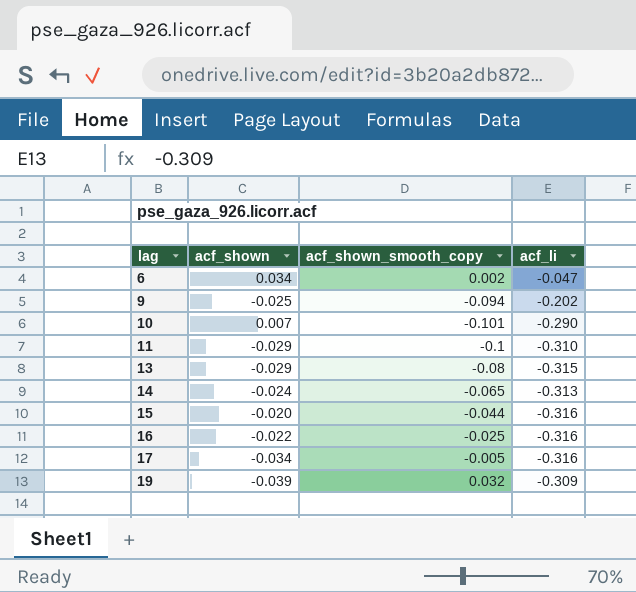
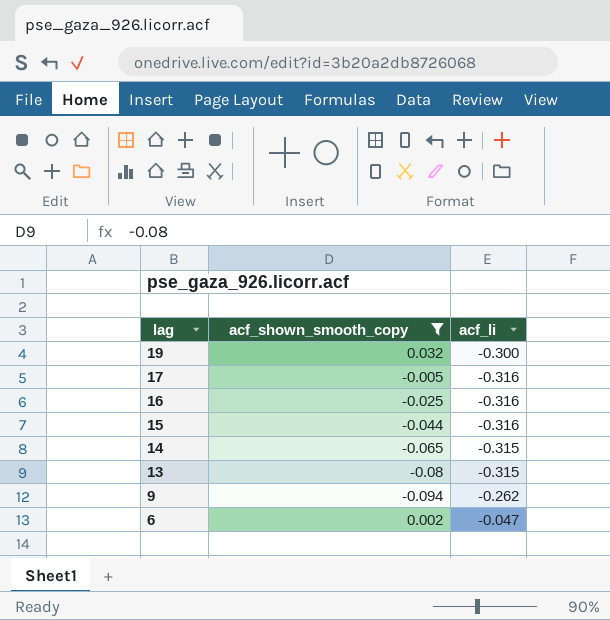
filter: none -> acf_shown_smooth_copy >= -0.094
row order: lag ascending -> lag descending
column acf_shown | position: 2 -> none
19 | acf_li: -0.309 -> -0.300
14 | acf_li: -0.313 -> -0.315
9 | acf_li: -0.202 -> -0.262

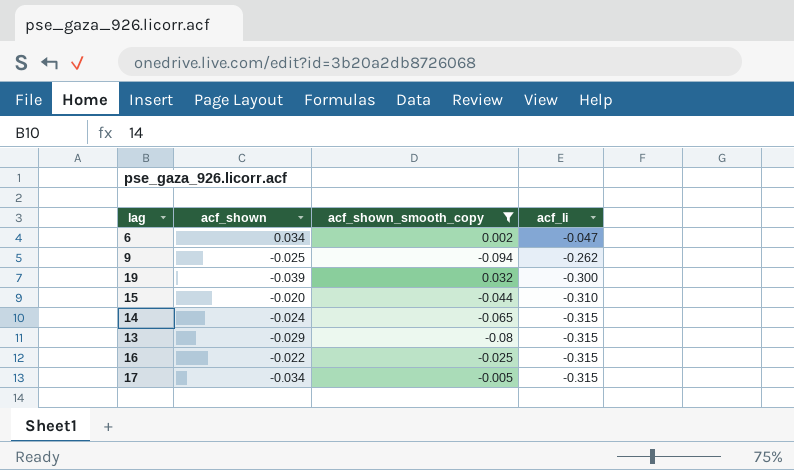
row order: lag descending -> acf_li descending
column acf_shown | position: none -> 2
15 | acf_li: -0.316 -> -0.310
16 | acf_li: -0.316 -> -0.315
17 | acf_li: -0.316 -> -0.315

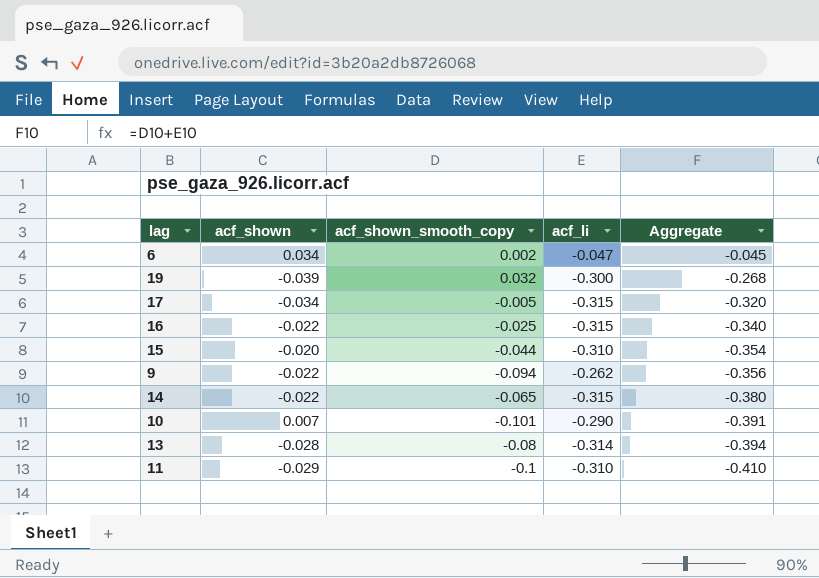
filter: acf_shown_smooth_copy >= -0.094 -> none
row order: acf_li descending -> Aggregate descending
column Aggregate | formula: none -> [acf_shown_smooth_copy] + [acf_li]
9 | acf_shown: -0.025 -> -0.022
14 | acf_shown: -0.024 -> -0.022
13 | acf_shown: -0.029 -> -0.028
13 | acf_li: -0.315 -> -0.314

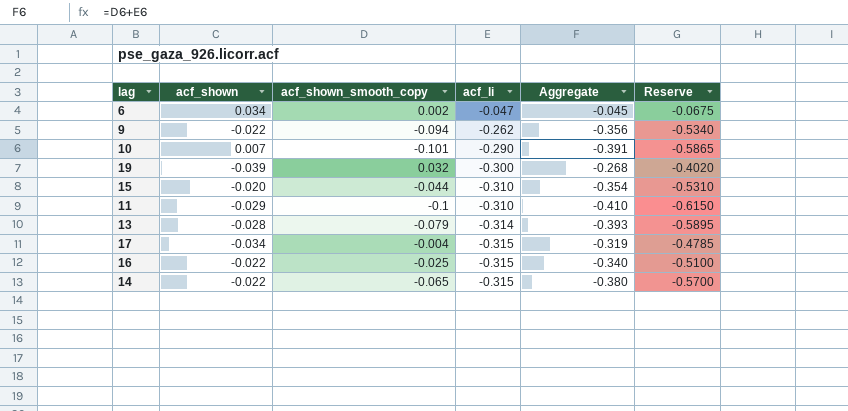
row order: Aggregate descending -> acf_li descending
column Reserve | formula: none -> [Aggregate] * 1.5
13 | acf_shown_smooth_copy: -0.08 -> -0.079
13 | Aggregate: -0.394 -> -0.393
17 | acf_shown_smooth_copy: -0.005 -> -0.004
17 | Aggregate: -0.320 -> -0.319

